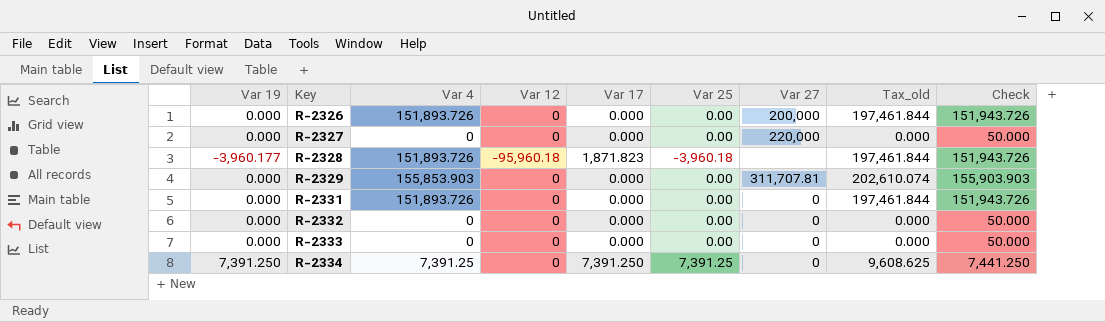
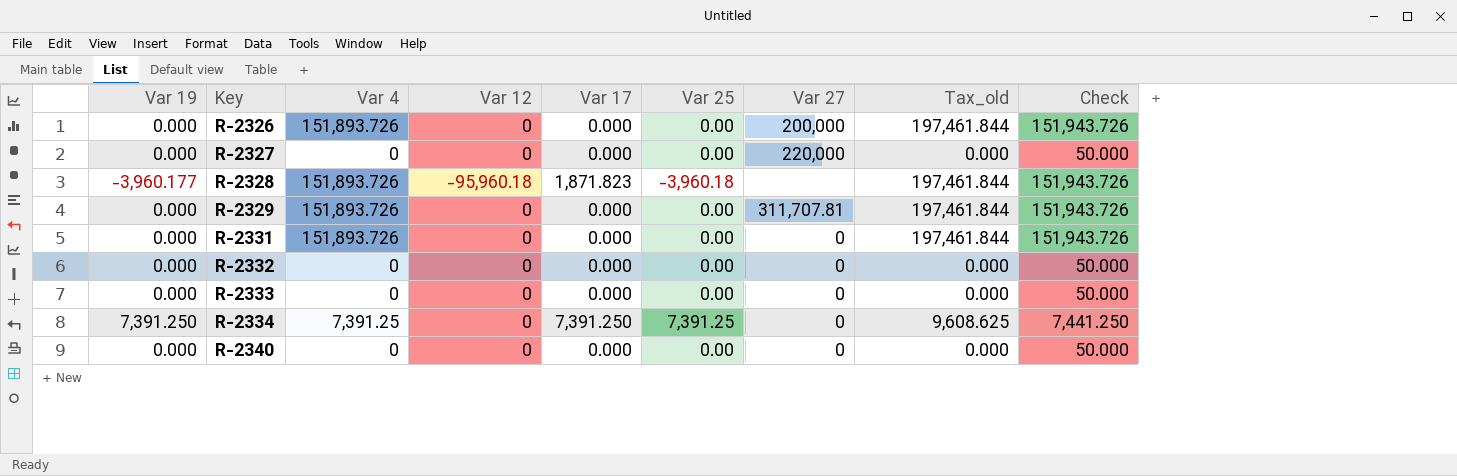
R-2329 | Var 4: 155,853.903 -> 151,893.726
R-2329 | Tax_old: 202,610.074 -> 197,461.844
R-2329 | Check: 155,903.903 -> 151,943.726
row R-2340: none -> 0.000 | 0 | 0 | 0.000 | 0.00 | 0 | 0.000 | 50.000

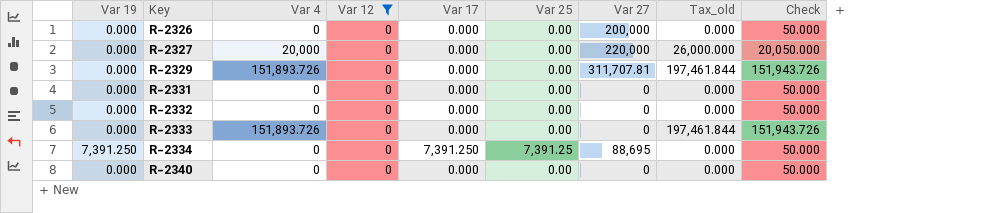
filter: none -> Var 12 = 0
R-2326 | Var 4: 151,893.726 -> 0
R-2326 | Tax_old: 197,461.844 -> 0.000
R-2326 | Check: 151,943.726 -> 50.000
R-2327 | Var 4: 0 -> 20,000
R-2327 | Tax_old: 0.000 -> 26,000.000
R-2327 | Check: 50.000 -> 20,050.000
R-2331 | Var 4: 151,893.726 -> 0
R-2331 | Tax_old: 197,461.844 -> 0.000
R-2331 | Check: 151,943.726 -> 50.000
R-2333 | Var 4: 0 -> 151,893.726
R-2333 | Tax_old: 0.000 -> 197,461.844
R-2333 | Check: 50.000 -> 151,943.726
R-2334 | Var 4: 7,391.25 -> 0
R-2334 | Var 27: 0 -> 88,695
R-2334 | Tax_old: 9,608.625 -> 0.000
R-2334 | Check: 7,441.250 -> 50.000

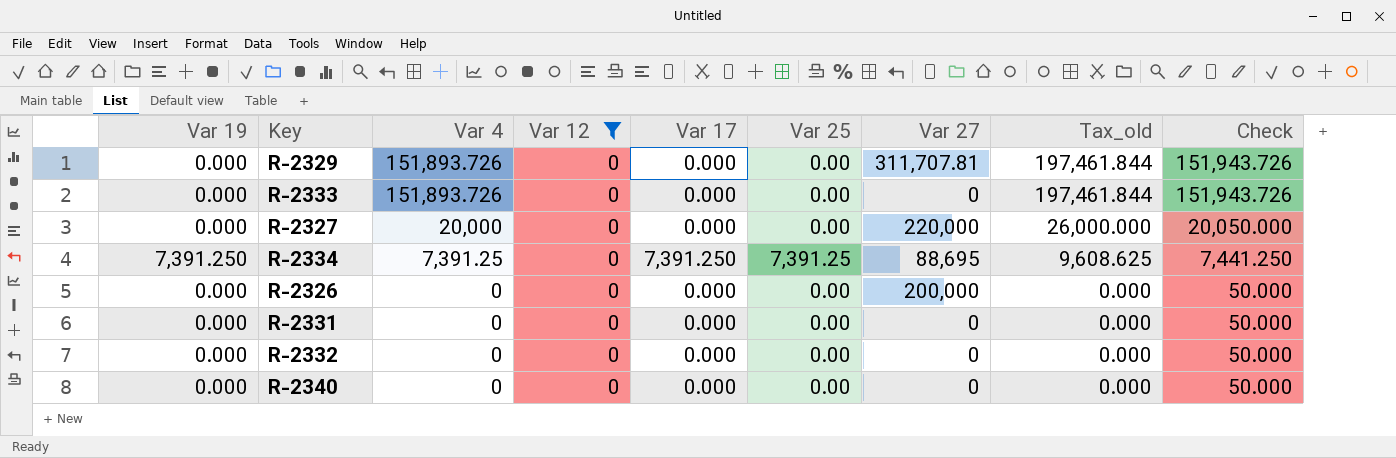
row order: Key ascending -> Var 4 descending
R-2334 | Var 4: 0 -> 7,391.25
R-2334 | Tax_old: 0.000 -> 9,608.625
R-2334 | Check: 50.000 -> 7,441.250

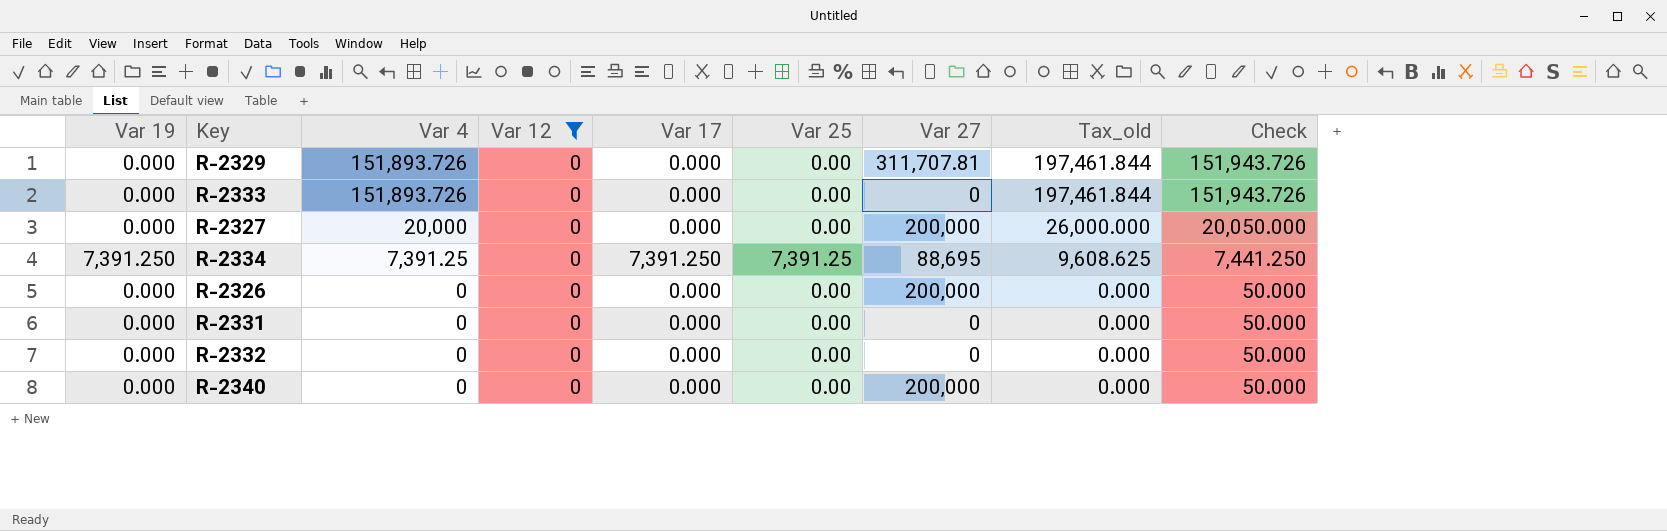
R-2327 | Var 27: 220,000 -> 200,000
R-2340 | Var 27: 0 -> 200,000

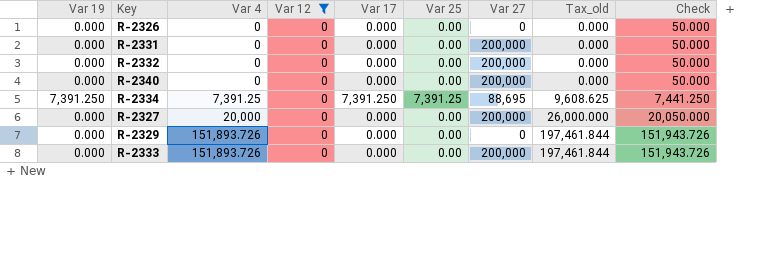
row order: Var 4 descending -> Var 4 ascending
R-2326 | Var 27: 200,000 -> 0
R-2331 | Var 27: 0 -> 200,000
R-2332 | Var 27: 0 -> 200,000
R-2329 | Var 27: 311,707.81 -> 0
R-2333 | Var 27: 0 -> 200,000

